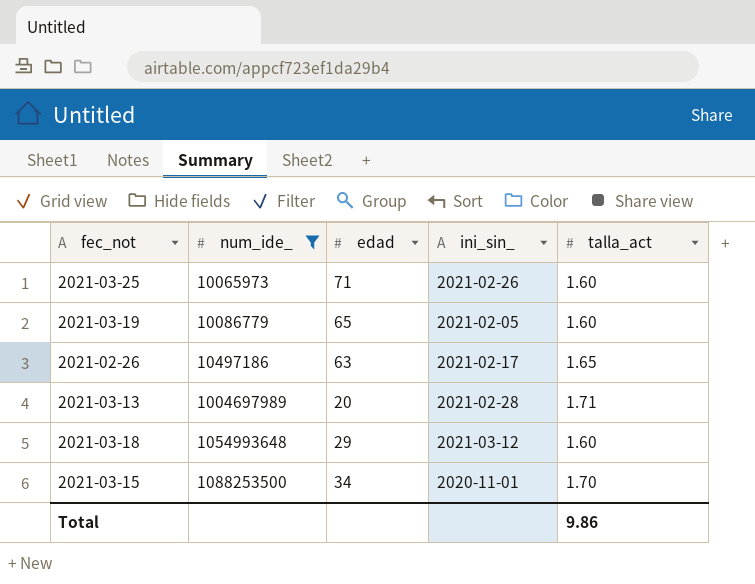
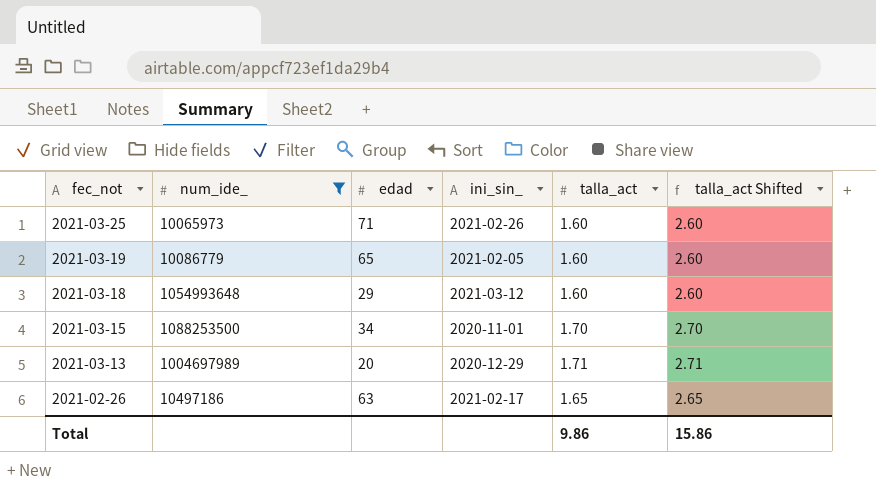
row order: num_ide_ ascending -> fec_not descending
column talla_act Shifted | formula: none -> [talla_act] + 1
2021-03-13 | ini_sin_: 2021-02-28 -> 2020-12-29

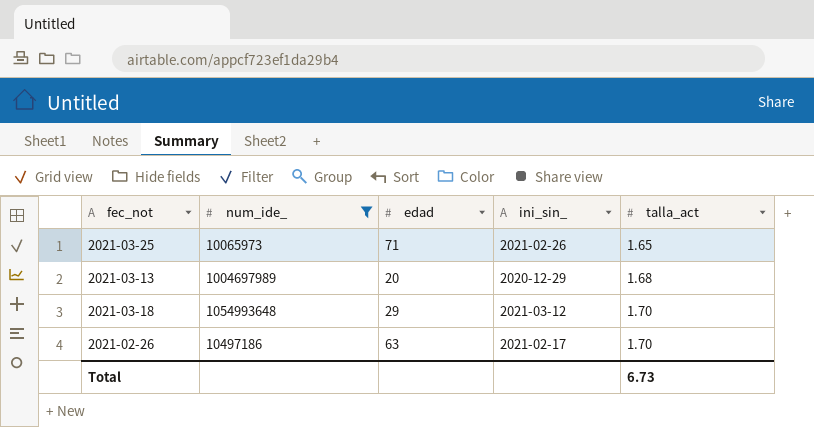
row order: fec_not descending -> talla_act ascending
column talla_act Shifted | formula: [talla_act] + 1 -> none
row 2021-03-19: 10086779 | 65 | 2021-02-05 | 1.60 | 2.60 -> none
row 2021-03-15: 1088253500 | 34 | 2020-11-01 | 1.70 | 2.70 -> none
2021-03-25 | talla_act: 1.60 -> 1.65
2021-03-13 | talla_act: 1.71 -> 1.68
2021-03-18 | talla_act: 1.60 -> 1.70
2021-02-26 | talla_act: 1.65 -> 1.70
Total | talla_act: 9.86 -> 6.73

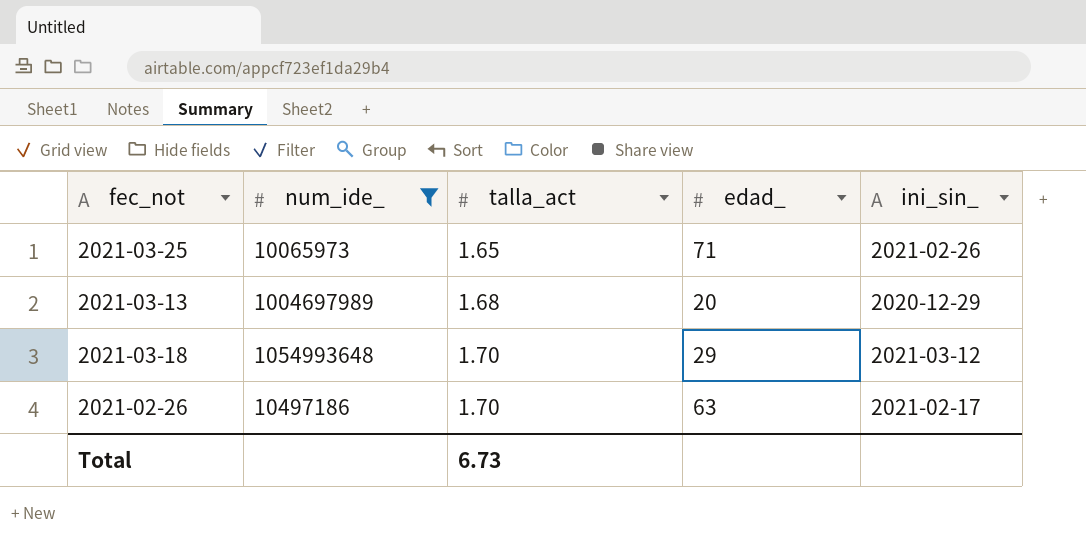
column talla_act | position: 5 -> 3
column name: edad -> edad_

